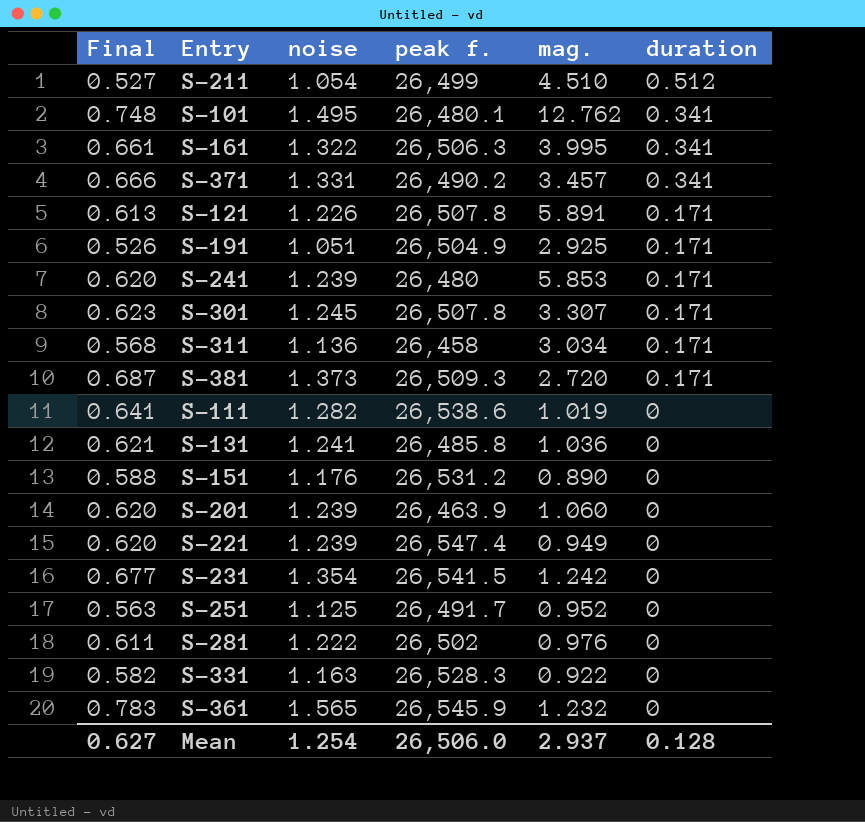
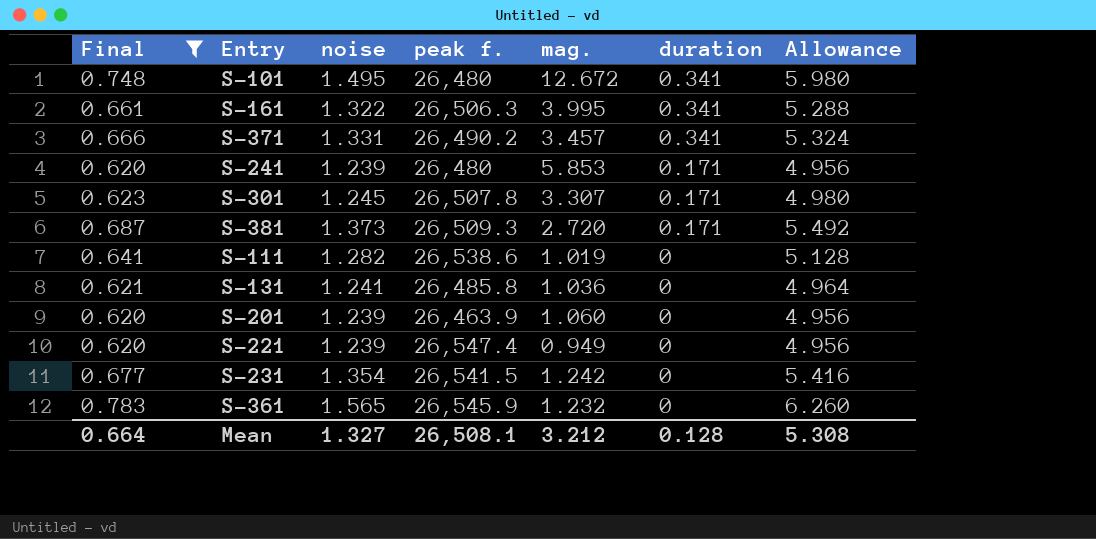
filter: none -> Final >= 0.620
column Allowance | formula: none -> [noise] * 4
S-101 | peak f.: 26,480.1 -> 26,480
S-101 | mag.: 12.762 -> 12.672
Mean | Final: 0.627 -> 0.664
Mean | noise: 1.254 -> 1.327
Mean | peak f.: 26,506.0 -> 26,508.1
Mean | mag.: 2.937 -> 3.212

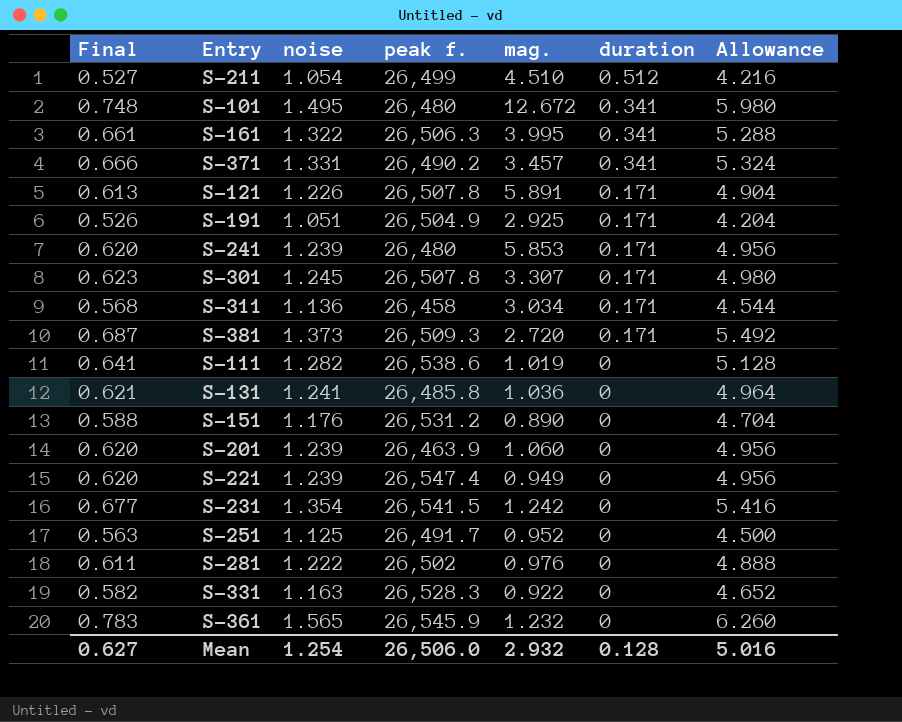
filter: Final >= 0.620 -> none
Mean | Final: 0.664 -> 0.627
Mean | noise: 1.327 -> 1.254
Mean | peak f.: 26,508.1 -> 26,506.0
Mean | mag.: 3.212 -> 2.932
Mean | Allowance: 5.308 -> 5.016

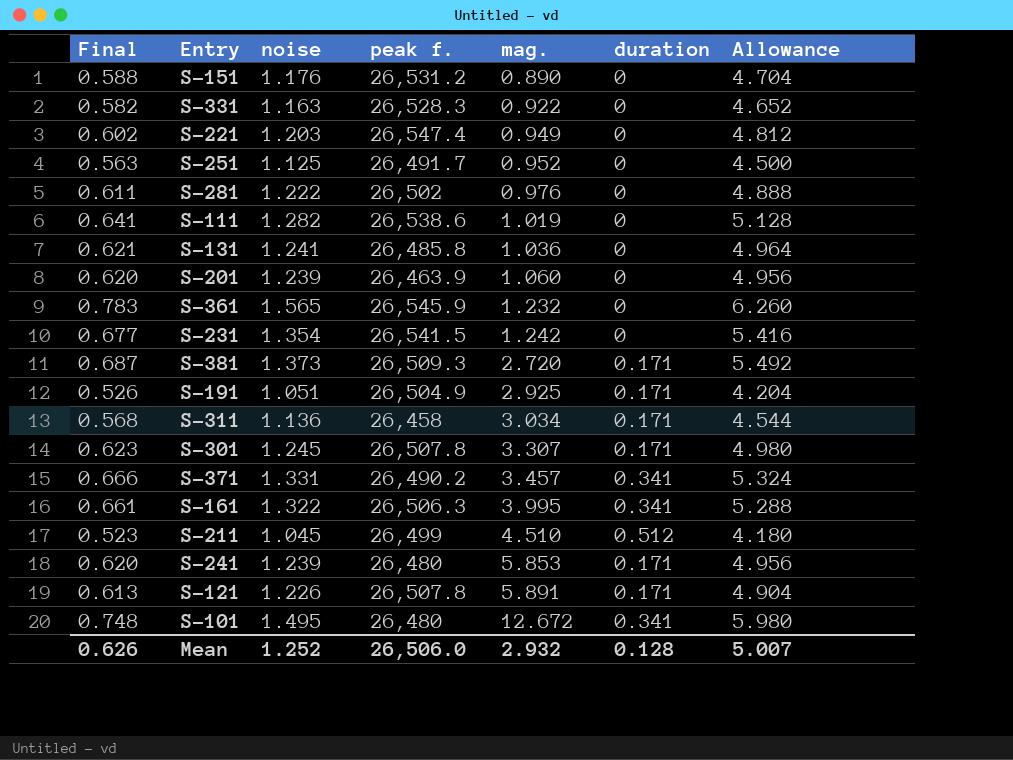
row order: duration descending -> mag. ascending
S-221 | Final: 0.620 -> 0.602
S-221 | noise: 1.239 -> 1.203
S-221 | Allowance: 4.956 -> 4.812
S-211 | Final: 0.527 -> 0.523
S-211 | noise: 1.054 -> 1.045
S-211 | Allowance: 4.216 -> 4.180
Mean | Final: 0.627 -> 0.626
Mean | noise: 1.254 -> 1.252
Mean | Allowance: 5.016 -> 5.007

